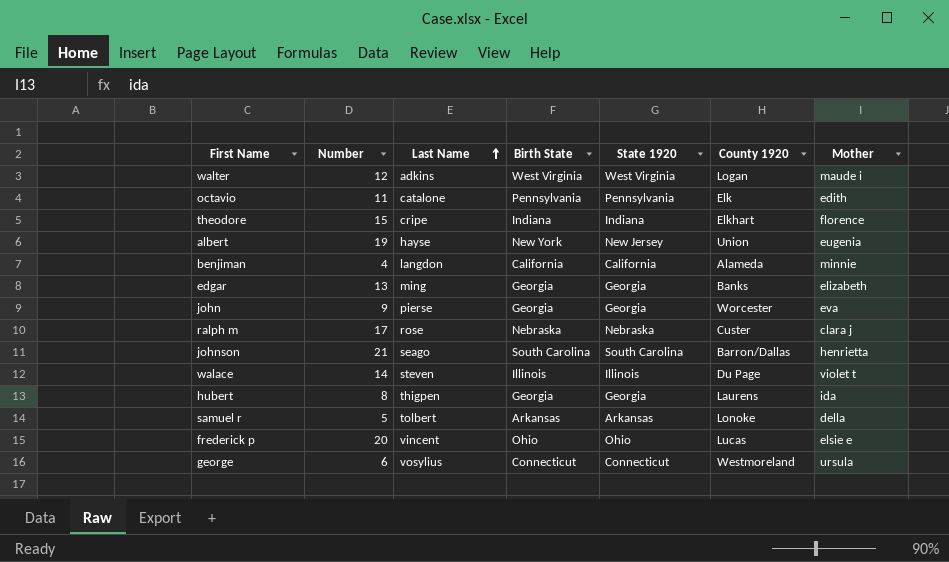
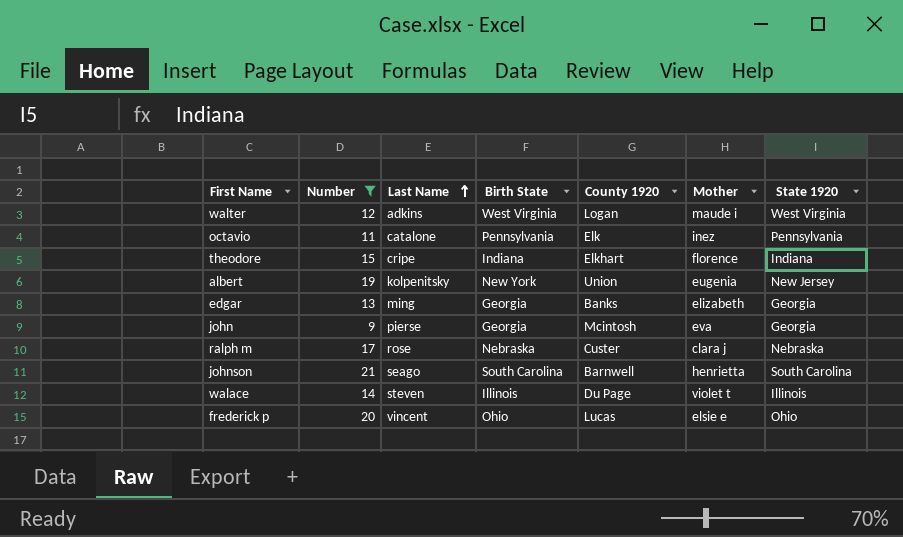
filter: none -> Number >= 9
column State 1920 | position: 5 -> 7
octavio | Mother: edith -> inez
albert | Last Name: hayse -> kolpenitsky
john | County 1920: Worcester -> Mcintosh
johnson | County 1920: Barron/Dallas -> Barnwell

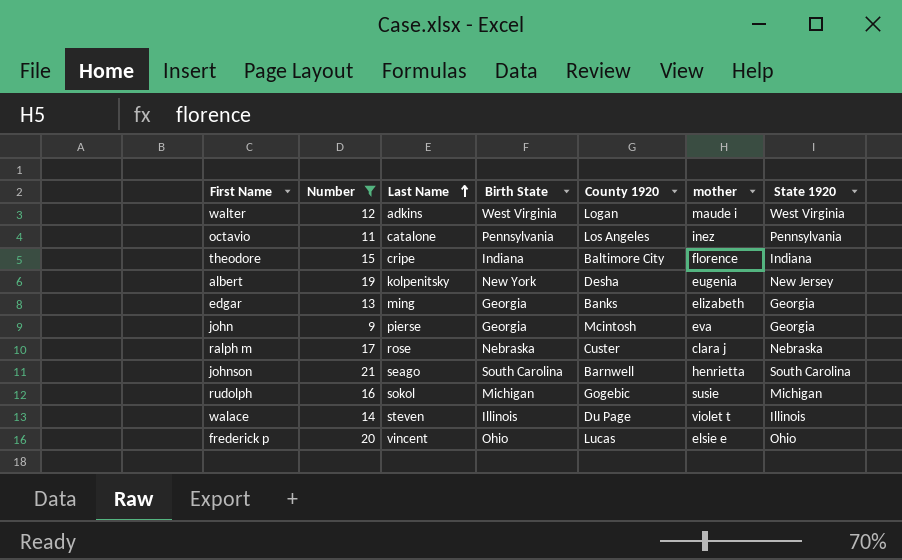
column name: Mother -> mother
octavio | County 1920: Elk -> Los Angeles
theodore | County 1920: Elkhart -> Baltimore City
albert | County 1920: Union -> Desha
row rudolph: none -> 16 | sokol | Michigan | Gogebic | susie | Michigan

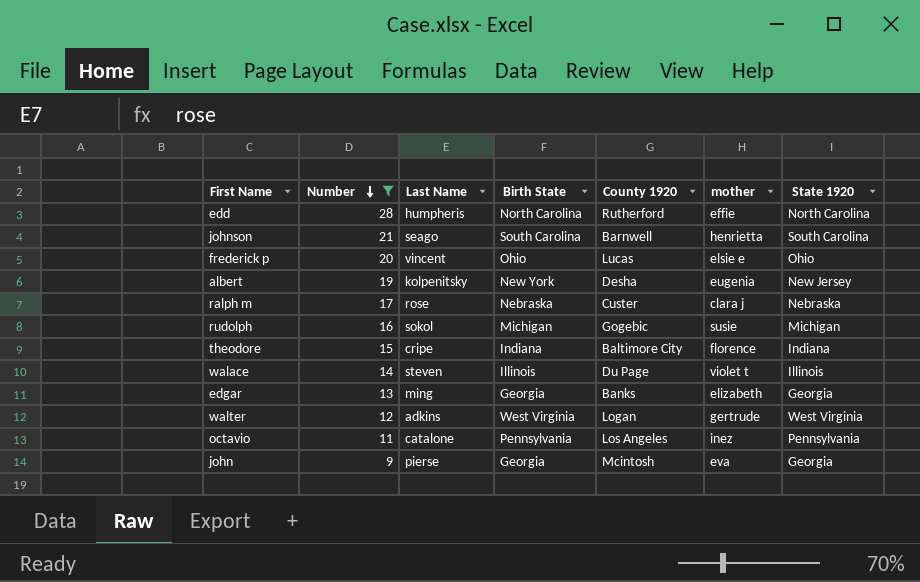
row order: Last Name ascending -> Number descending
row edd: none -> 28 | humpheris | North Carolina | Rutherford | effie | North Carolina
walter | mother: maude i -> gertrude

